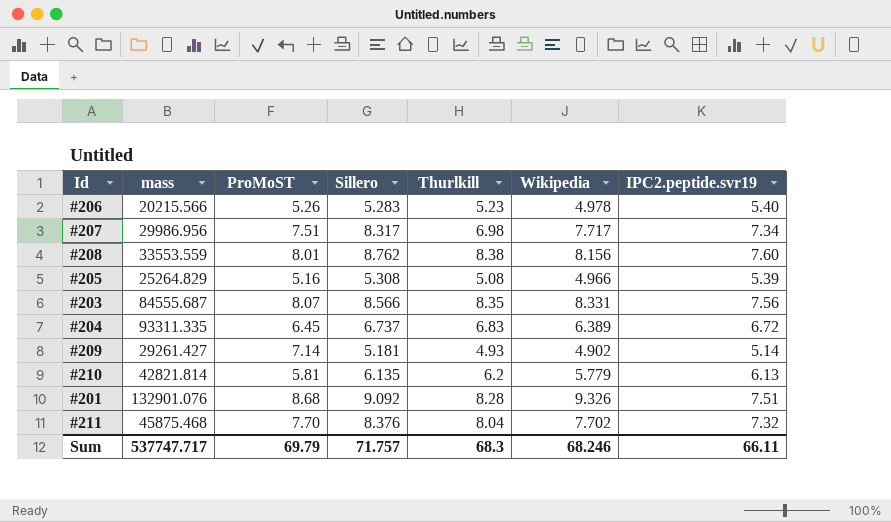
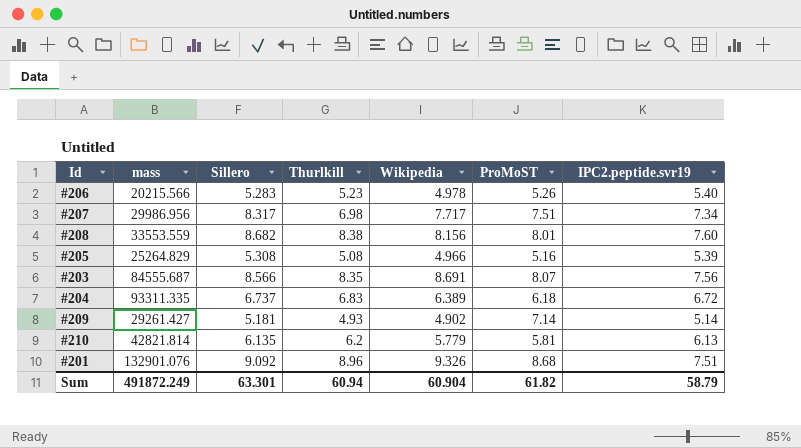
column ProMoST | position: 3 -> 6
row #211: 45875.468 | 7.70 | 8.376 | 8.04 | 7.702 | 7.32 -> none
#208 | Sillero: 8.762 -> 8.682
#203 | Wikipedia: 8.331 -> 8.691
#204 | ProMoST: 6.45 -> 6.18
#201 | Thurlkill: 8.28 -> 8.96
Sum | mass: 537747.717 -> 491872.249
Sum | Sillero: 71.757 -> 63.301
Sum | Thurlkill: 68.3 -> 60.94
Sum | Wikipedia: 68.246 -> 60.904
Sum | ProMoST: 69.79 -> 61.82
Sum | IPC2.peptide.svr19: 66.11 -> 58.79

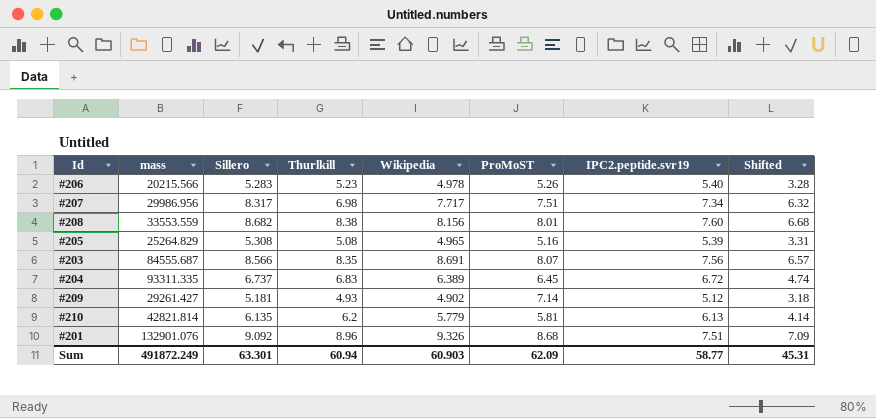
column Shifted | formula: none -> [Sillero] - 2
#205 | Wikipedia: 4.966 -> 4.965
#204 | ProMoST: 6.18 -> 6.45
#209 | IPC2.peptide.svr19: 5.14 -> 5.12
Sum | Wikipedia: 60.904 -> 60.903
Sum | ProMoST: 61.82 -> 62.09
Sum | IPC2.peptide.svr19: 58.79 -> 58.77

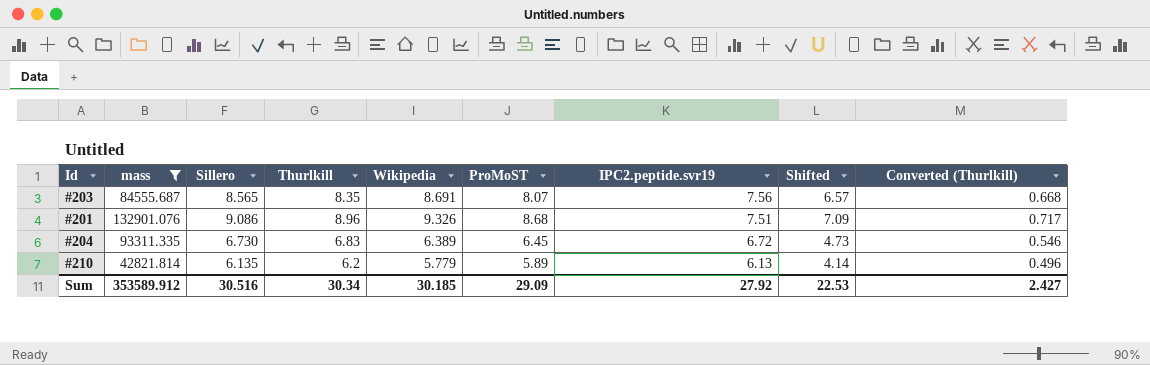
filter: none -> mass >= 42821.814
row order: none -> IPC2.peptide.svr19 descending
column Converted (Thurlkill) | formula: none -> [Thurlkill] * 0.08
#203 | Sillero: 8.566 -> 8.565
#201 | Sillero: 9.092 -> 9.086
#204 | Sillero: 6.737 -> 6.730
#204 | Shifted: 4.74 -> 4.73
#210 | ProMoST: 5.81 -> 5.89
Sum | mass: 491872.249 -> 353589.912
Sum | Sillero: 63.301 -> 30.516
Sum | Thurlkill: 60.94 -> 30.34
Sum | Wikipedia: 60.903 -> 30.185
Sum | ProMoST: 62.09 -> 29.09
Sum | IPC2.peptide.svr19: 58.77 -> 27.92
Sum | Shifted: 45.31 -> 22.53

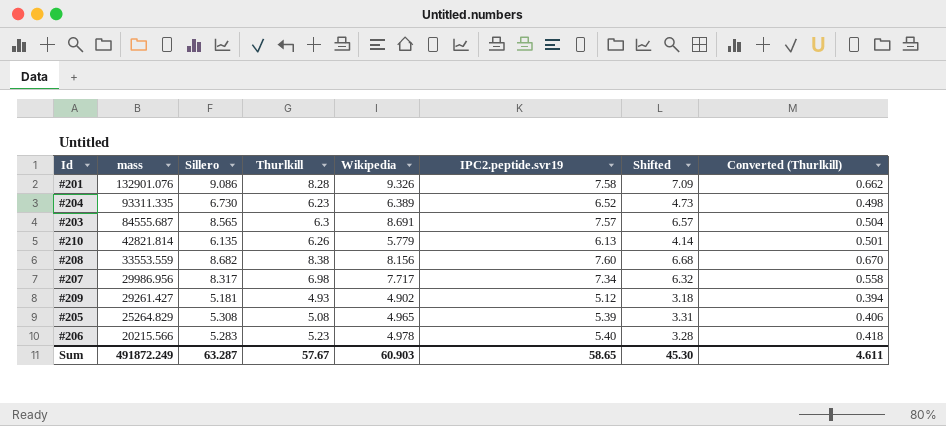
filter: mass >= 42821.814 -> none
row order: IPC2.peptide.svr19 descending -> mass descending
column ProMoST | position: 6 -> none
#201 | Thurlkill: 8.96 -> 8.28
#201 | IPC2.peptide.svr19: 7.51 -> 7.58
#201 | Converted (Thurlkill): 0.717 -> 0.662
#204 | Thurlkill: 6.83 -> 6.23
#204 | IPC2.peptide.svr19: 6.72 -> 6.52
#204 | Converted (Thurlkill): 0.546 -> 0.498
#203 | Thurlkill: 8.35 -> 6.3
#203 | IPC2.peptide.svr19: 7.56 -> 7.57
#203 | Converted (Thurlkill): 0.668 -> 0.504
#210 | Thurlkill: 6.2 -> 6.26
#210 | Converted (Thurlkill): 0.496 -> 0.501
Sum | mass: 353589.912 -> 491872.249
Sum | Sillero: 30.516 -> 63.287
Sum | Thurlkill: 30.34 -> 57.67
Sum | Wikipedia: 30.185 -> 60.903
Sum | IPC2.peptide.svr19: 27.92 -> 58.65
Sum | Shifted: 22.53 -> 45.30
Sum | Converted (Thurlkill): 2.427 -> 4.611

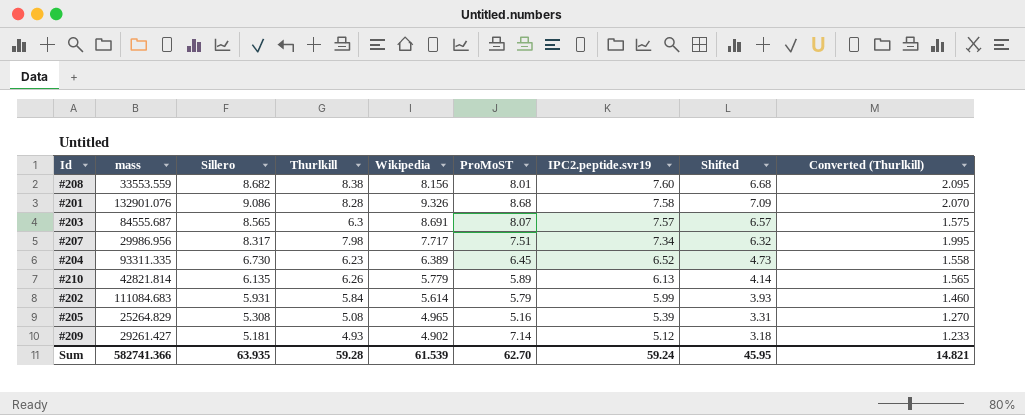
row order: mass descending -> IPC2.peptide.svr19 descending
column ProMoST | position: none -> 6
column Converted (Thurlkill) | formula: [Thurlkill] * 0.08 -> [Thurlkill] * 0.25
row #206: 20215.566 | 5.283 | 5.23 | 4.978 | 5.40 | 3.28 | 0.418 -> none
#207 | Thurlkill: 6.98 -> 7.98
row #202: none -> 111084.683 | 5.931 | 5.84 | 5.614 | 5.79 | 5.99 | 3.93 | 1.460
Sum | mass: 491872.249 -> 582741.366
Sum | Sillero: 63.287 -> 63.935
Sum | Thurlkill: 57.67 -> 59.28
Sum | Wikipedia: 60.903 -> 61.539
Sum | IPC2.peptide.svr19: 58.65 -> 59.24
Sum | Shifted: 45.30 -> 45.95
Sum | Converted (Thurlkill): 4.611 -> 14.821

